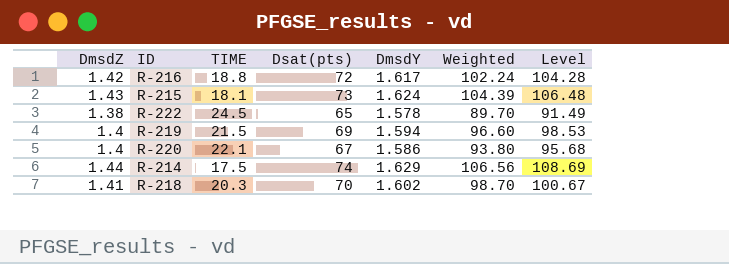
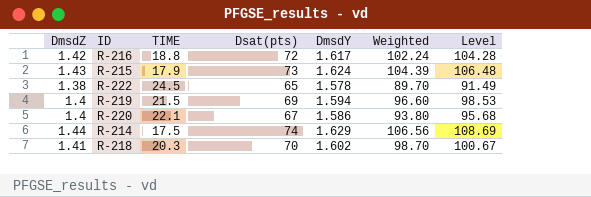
R-215 | TIME: 18.1 -> 17.9

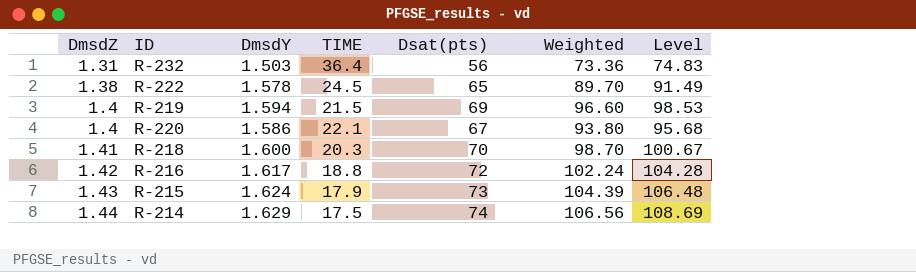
row order: none -> DmsdZ ascending
column DmsdY | position: 5 -> 3
row R-232: none -> 1.31 | 1.503 | 36.4 | 56 | 73.36 | 74.83
R-218 | DmsdY: 1.602 -> 1.600

